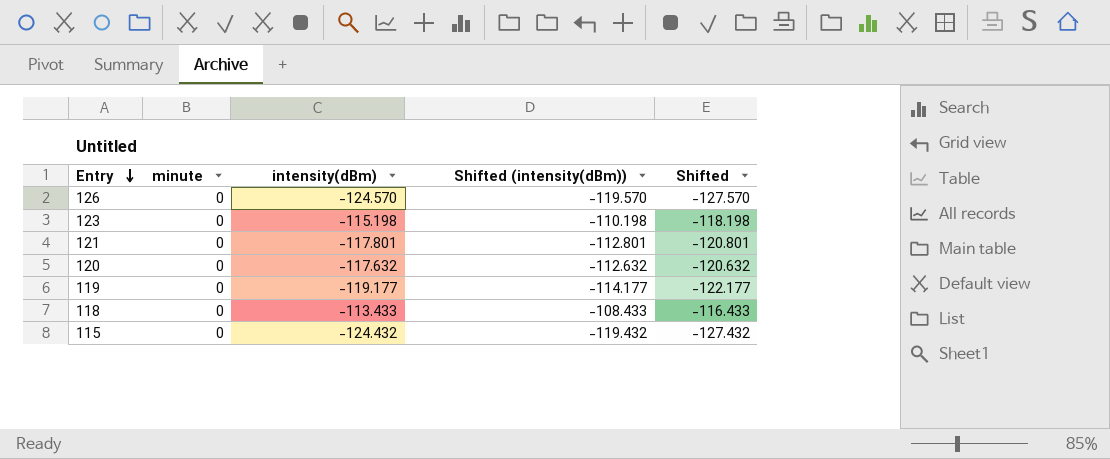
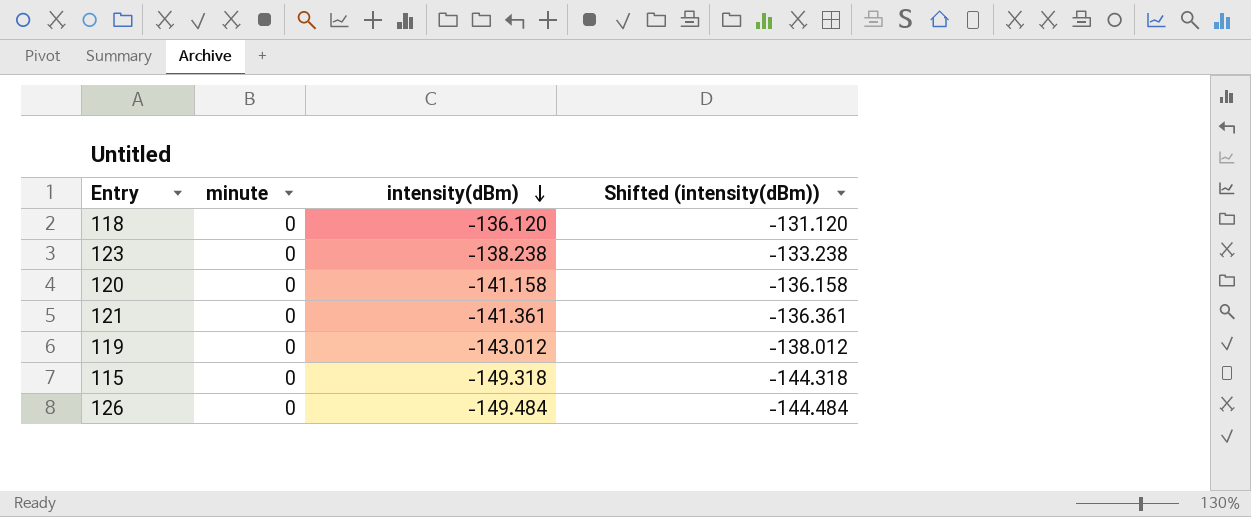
row order: Entry descending -> intensity(dBm) descending
column Shifted | formula: [intensity(dBm)] - 3 -> none
118 | intensity(dBm): -113.433 -> -136.120
118 | Shifted (intensity(dBm)): -108.433 -> -131.120
123 | intensity(dBm): -115.198 -> -138.238
123 | Shifted (intensity(dBm)): -110.198 -> -133.238
120 | intensity(dBm): -117.632 -> -141.158
120 | Shifted (intensity(dBm)): -112.632 -> -136.158
121 | intensity(dBm): -117.801 -> -141.361
121 | Shifted (intensity(dBm)): -112.801 -> -136.361
119 | intensity(dBm): -119.177 -> -143.012
119 | Shifted (intensity(dBm)): -114.177 -> -138.012
115 | intensity(dBm): -124.432 -> -149.318
115 | Shifted (intensity(dBm)): -119.432 -> -144.318
126 | intensity(dBm): -124.570 -> -149.484
126 | Shifted (intensity(dBm)): -119.570 -> -144.484

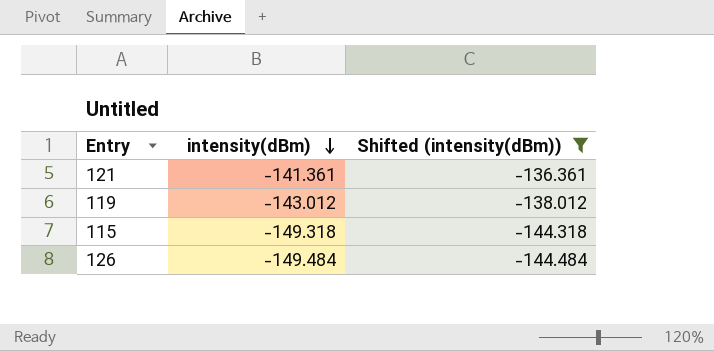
filter: none -> Shifted (intensity(dBm)) <= -136.361
column minute | position: 2 -> none

